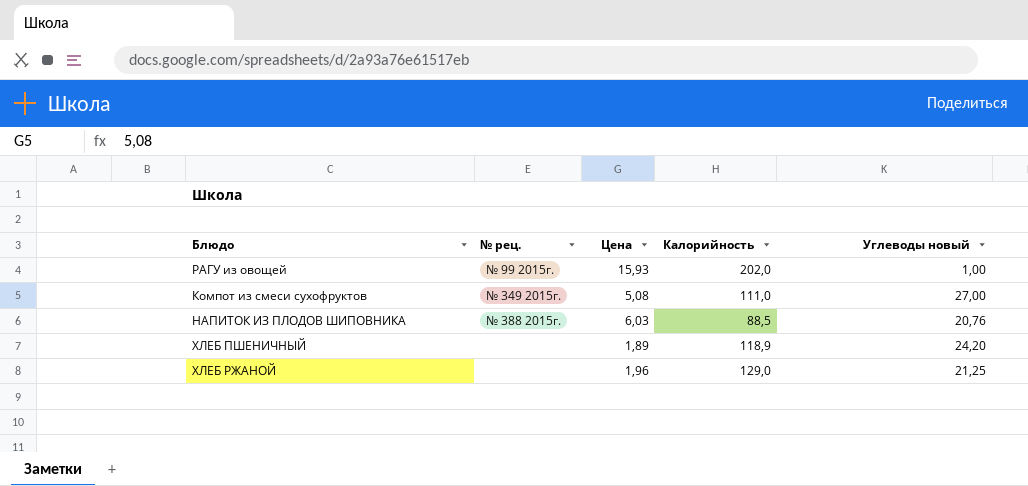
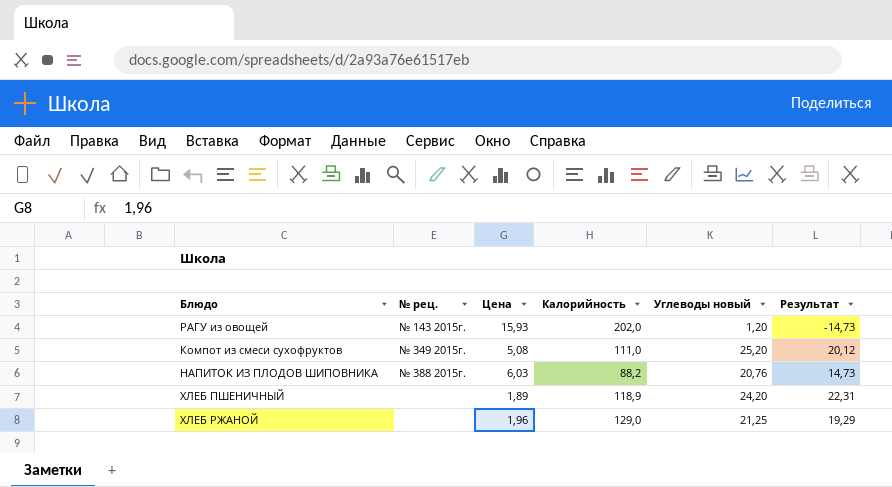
column Результат | formula: none -> [Углеводы новый] - [Цена]
РАГУ из овощей | № рец.: № 99 2015г. -> № 143 2015г.
РАГУ из овощей | Углеводы новый: 1,00 -> 1,20
Компот из смеси сухофруктов | Углеводы новый: 27,00 -> 25,20
НАПИТОК ИЗ ПЛОДОВ ШИПОВНИКА | Калорийность: 88,5 -> 88,2

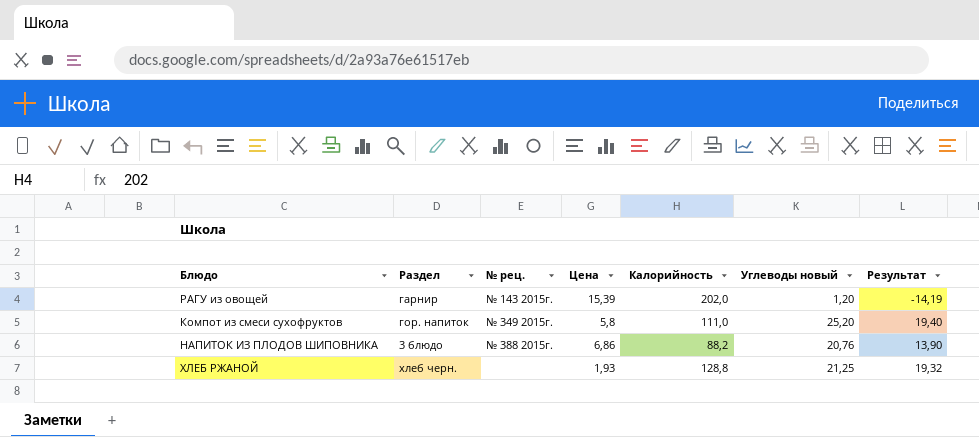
column Раздел | position: none -> 2
row ХЛЕБ ПШЕНИЧНЫЙ: none | 1,89 | 118,9 | 24,20 | 22,31 -> none
РАГУ из овощей | Цена: 15,93 -> 15,39
РАГУ из овощей | Результат: -14,73 -> -14,19
Компот из смеси сухофруктов | Цена: 5,08 -> 5,8
Компот из смеси сухофруктов | Результат: 20,12 -> 19,40
НАПИТОК ИЗ ПЛОДОВ ШИПОВНИКА | Цена: 6,03 -> 6,86
НАПИТОК ИЗ ПЛОДОВ ШИПОВНИКА | Результат: 14,73 -> 13,90
ХЛЕБ РЖАНОЙ | Цена: 1,96 -> 1,93
ХЛЕБ РЖАНОЙ | Калорийность: 129,0 -> 128,8
ХЛЕБ РЖАНОЙ | Результат: 19,29 -> 19,32

